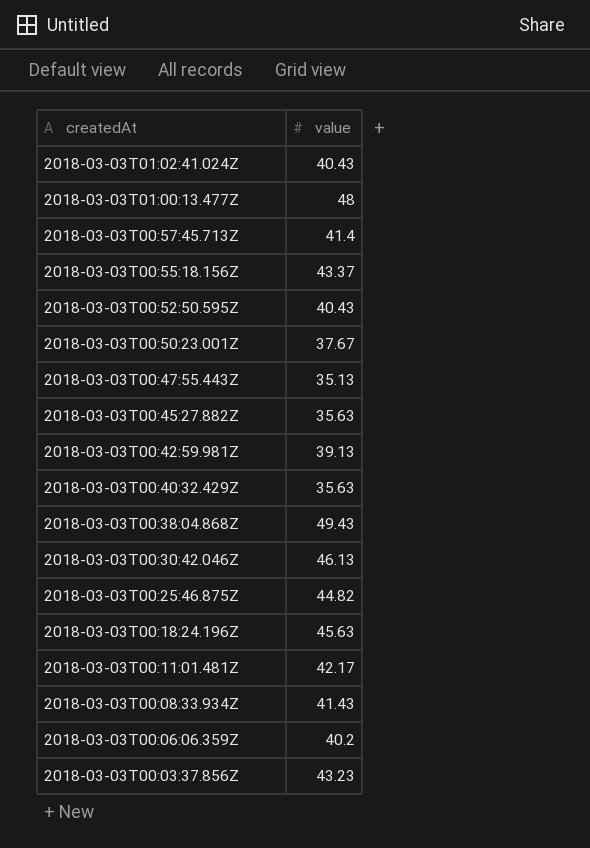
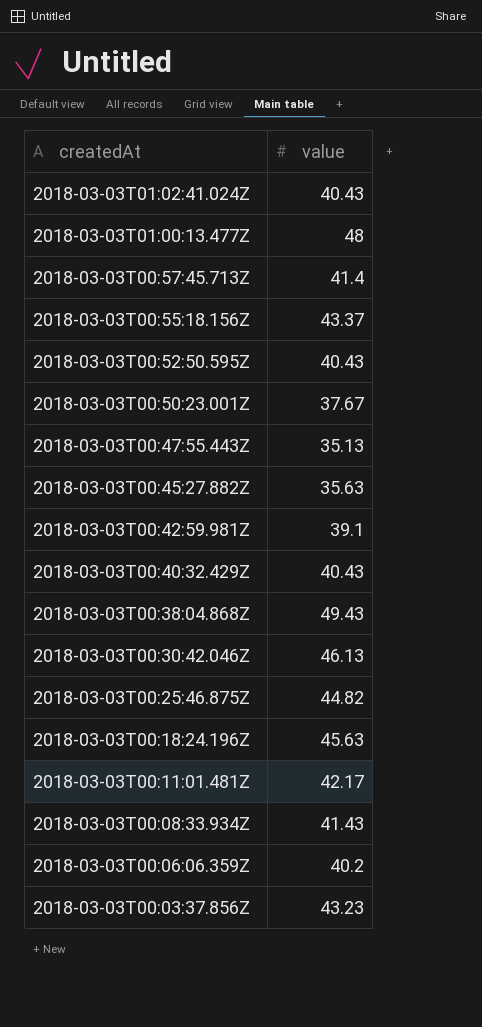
2018-03-03T00:42:59.981Z | value: 39.13 -> 39.1
2018-03-03T00:40:32.429Z | value: 35.63 -> 40.43

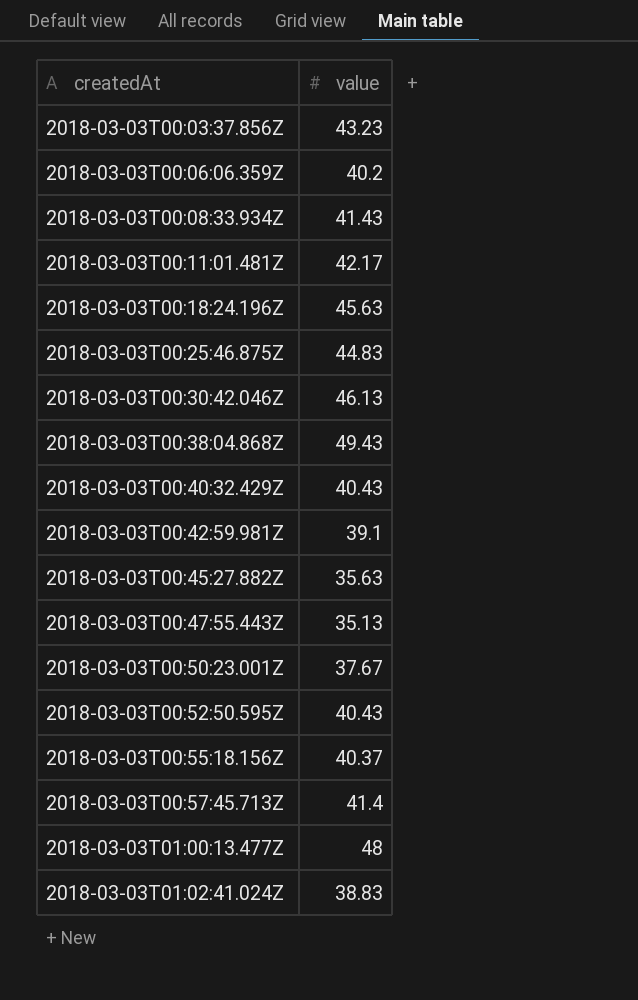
row order: createdAt descending -> createdAt ascending
2018-03-03T00:25:46.875Z | value: 44.82 -> 44.83
2018-03-03T00:55:18.156Z | value: 43.37 -> 40.37
2018-03-03T01:02:41.024Z | value: 40.43 -> 38.83

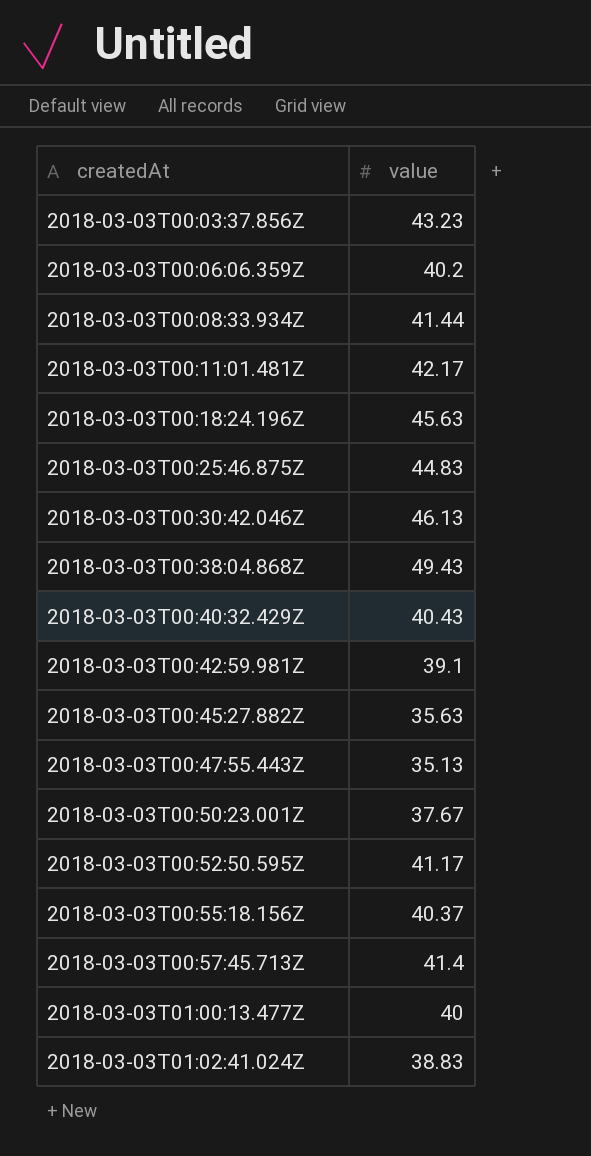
2018-03-03T00:08:33.934Z | value: 41.43 -> 41.44
2018-03-03T00:52:50.595Z | value: 40.43 -> 41.17
2018-03-03T01:00:13.477Z | value: 48 -> 40

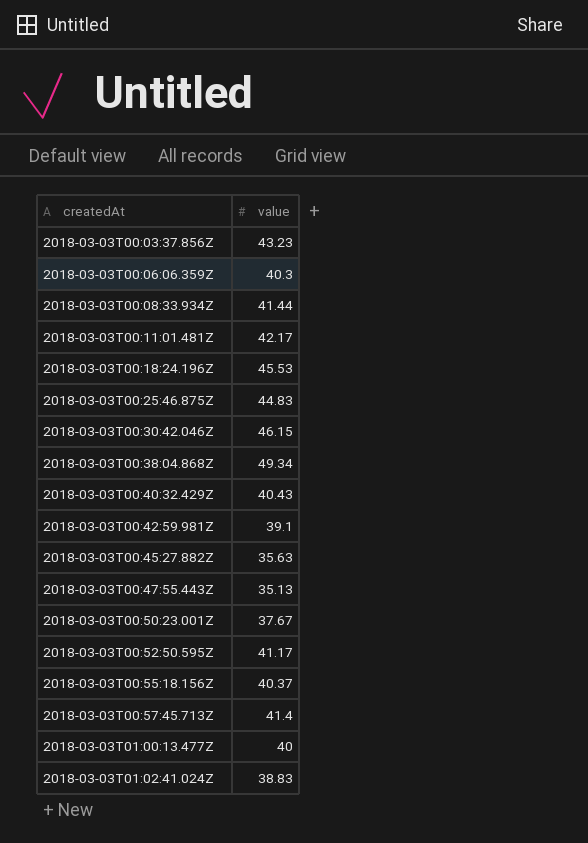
2018-03-03T00:06:06.359Z | value: 40.2 -> 40.3
2018-03-03T00:18:24.196Z | value: 45.63 -> 45.53
2018-03-03T00:30:42.046Z | value: 46.13 -> 46.15
2018-03-03T00:38:04.868Z | value: 49.43 -> 49.34

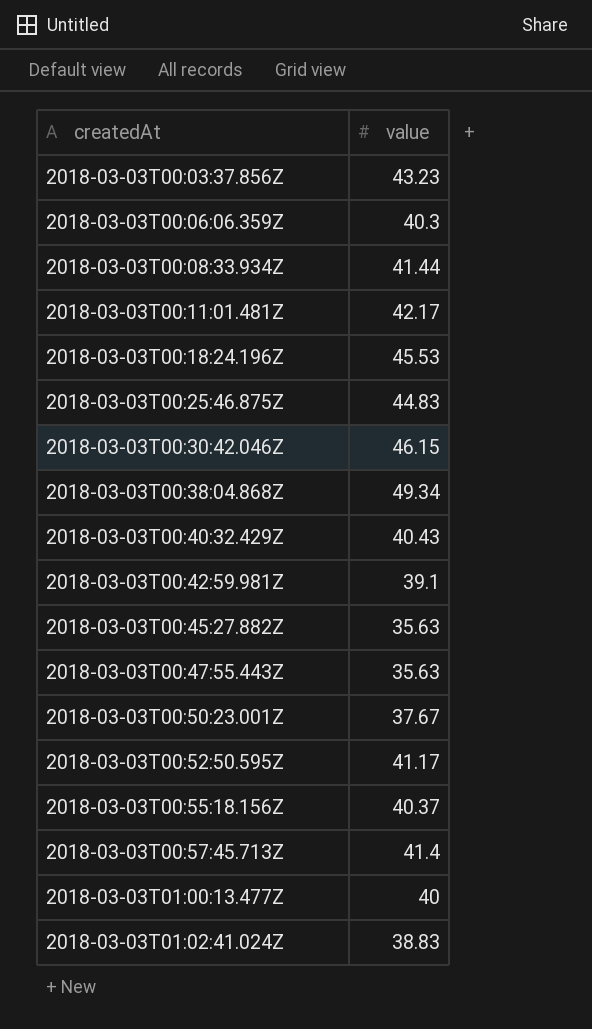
2018-03-03T00:47:55.443Z | value: 35.13 -> 35.63

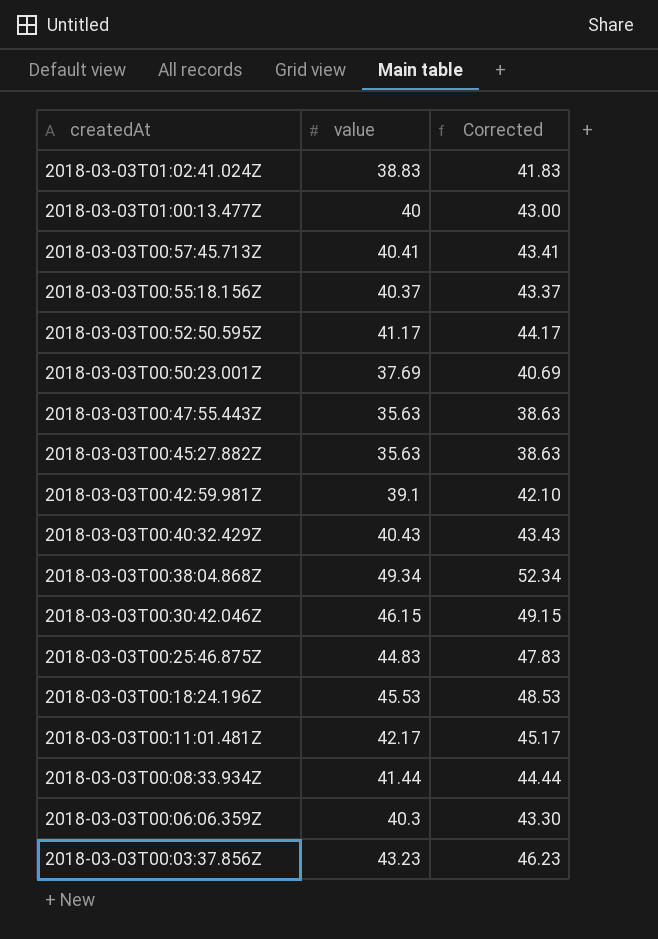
row order: createdAt ascending -> createdAt descending
column Corrected | formula: none -> [value] + 3
2018-03-03T00:57:45.713Z | value: 41.4 -> 40.41
2018-03-03T00:50:23.001Z | value: 37.67 -> 37.69

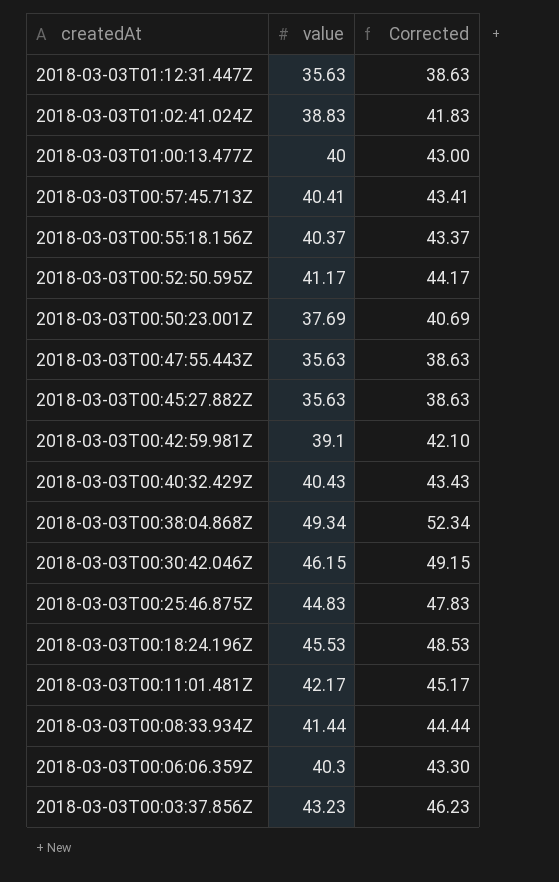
row 2018-03-03T01:12:31.447Z: none -> 35.63 | 38.63

